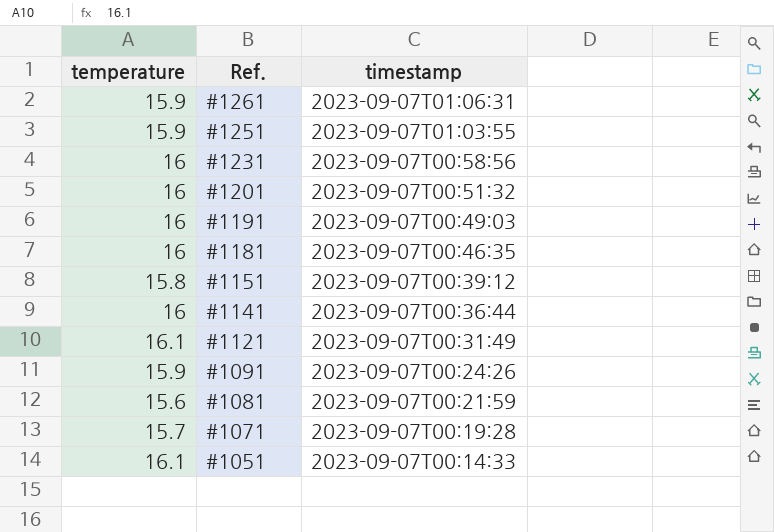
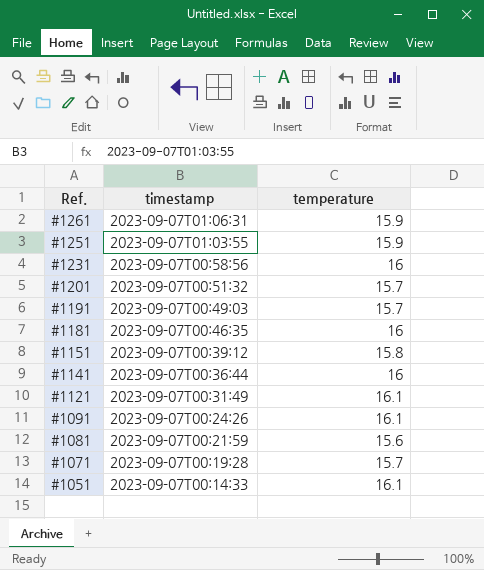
column temperature | position: 1 -> 3
#1201 | temperature: 16 -> 15.7
#1191 | temperature: 16 -> 15.7
#1091 | temperature: 15.9 -> 16.1

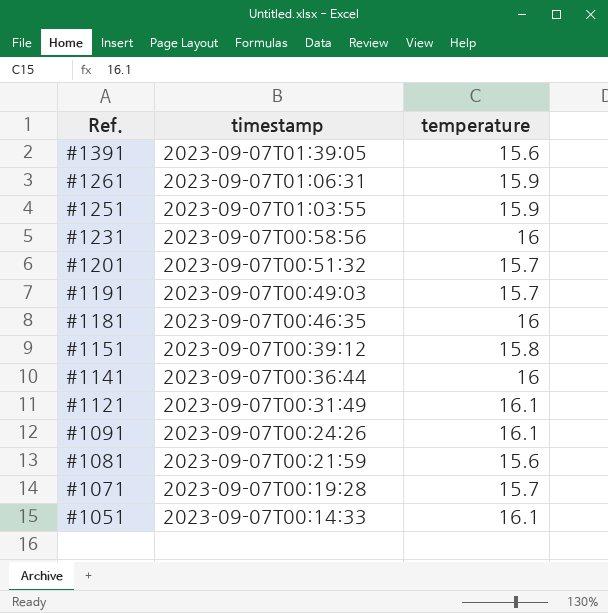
row #1391: none -> 2023-09-07T01:39:05 | 15.6

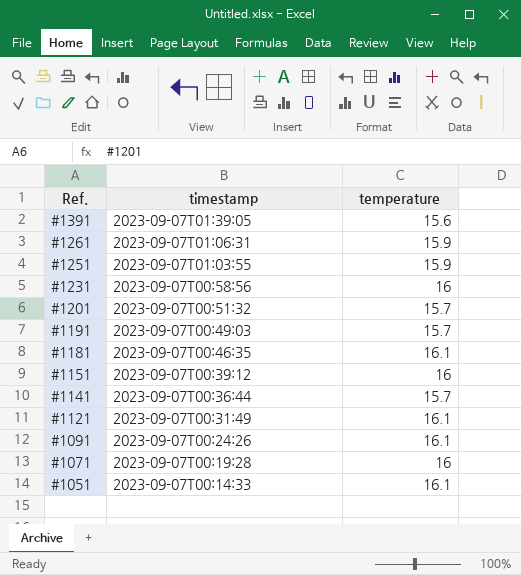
row #1081: 2023-09-07T00:21:59 | 15.6 -> none
#1181 | temperature: 16 -> 16.1
#1151 | temperature: 15.8 -> 16
#1141 | temperature: 16 -> 15.7
#1071 | temperature: 15.7 -> 16

